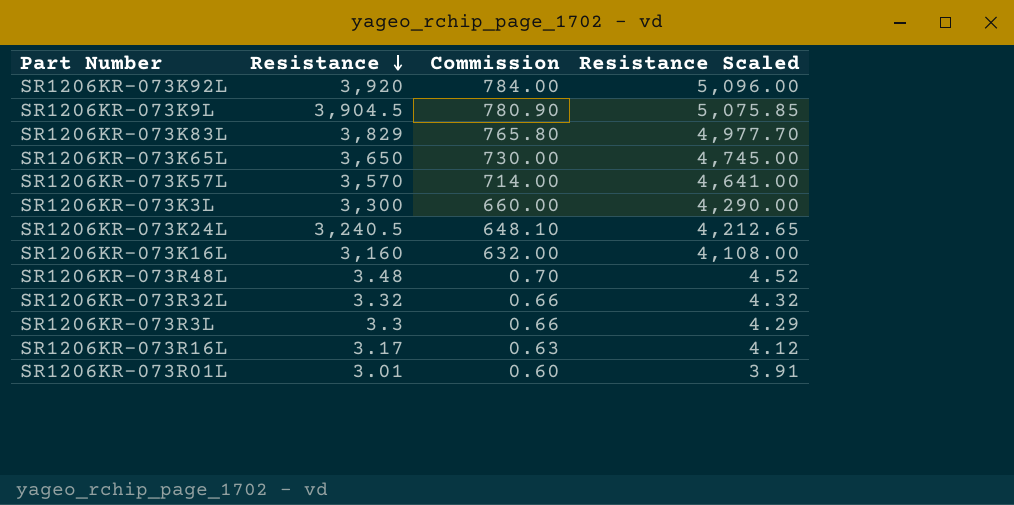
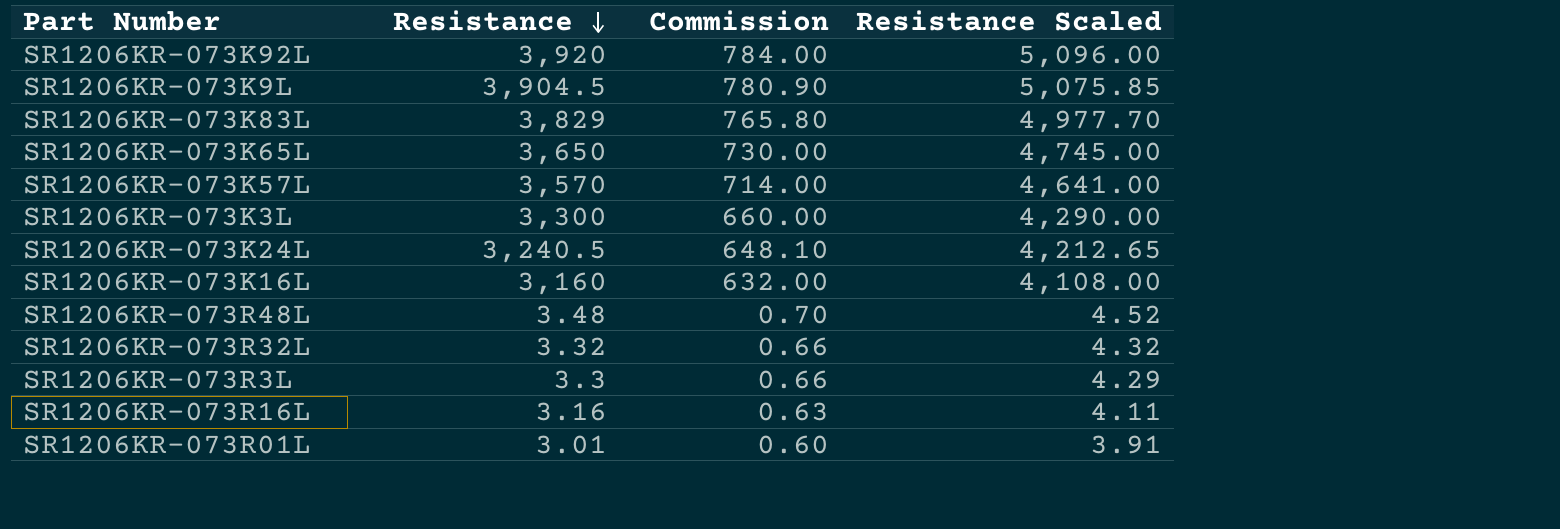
SR1206KR-073R16L | Resistance: 3.17 -> 3.16
SR1206KR-073R16L | Resistance Scaled: 4.12 -> 4.11

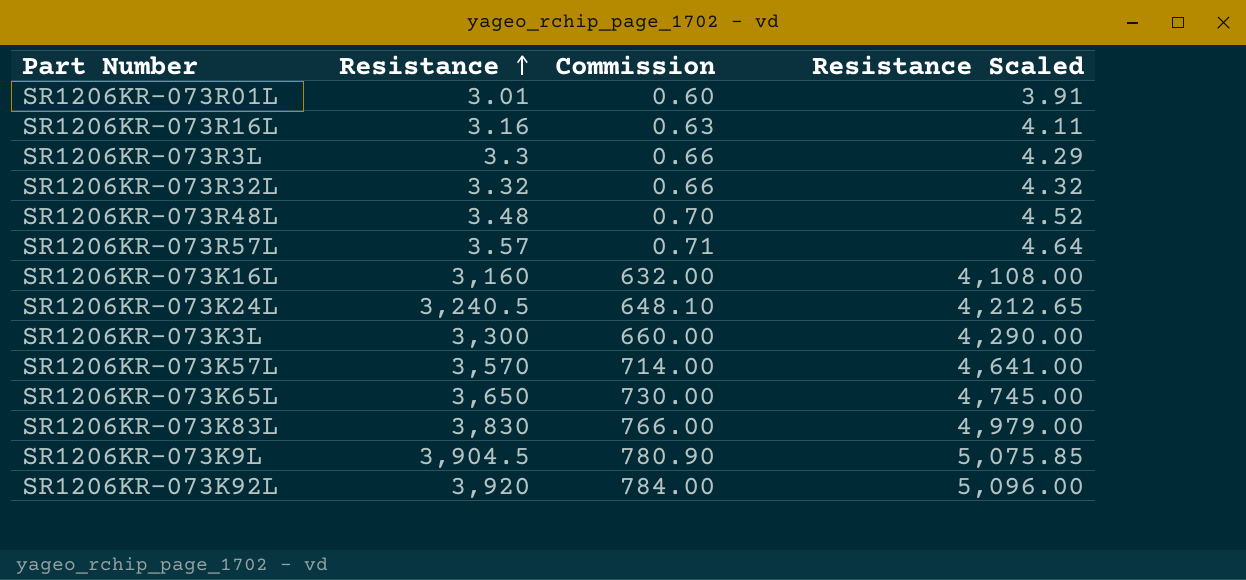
row order: Resistance descending -> Resistance ascending
row SR1206KR-073R57L: none -> 3.57 | 0.71 | 4.64
SR1206KR-073K83L | Resistance: 3,829 -> 3,830
SR1206KR-073K83L | Commission: 765.80 -> 766.00
SR1206KR-073K83L | Resistance Scaled: 4,977.70 -> 4,979.00

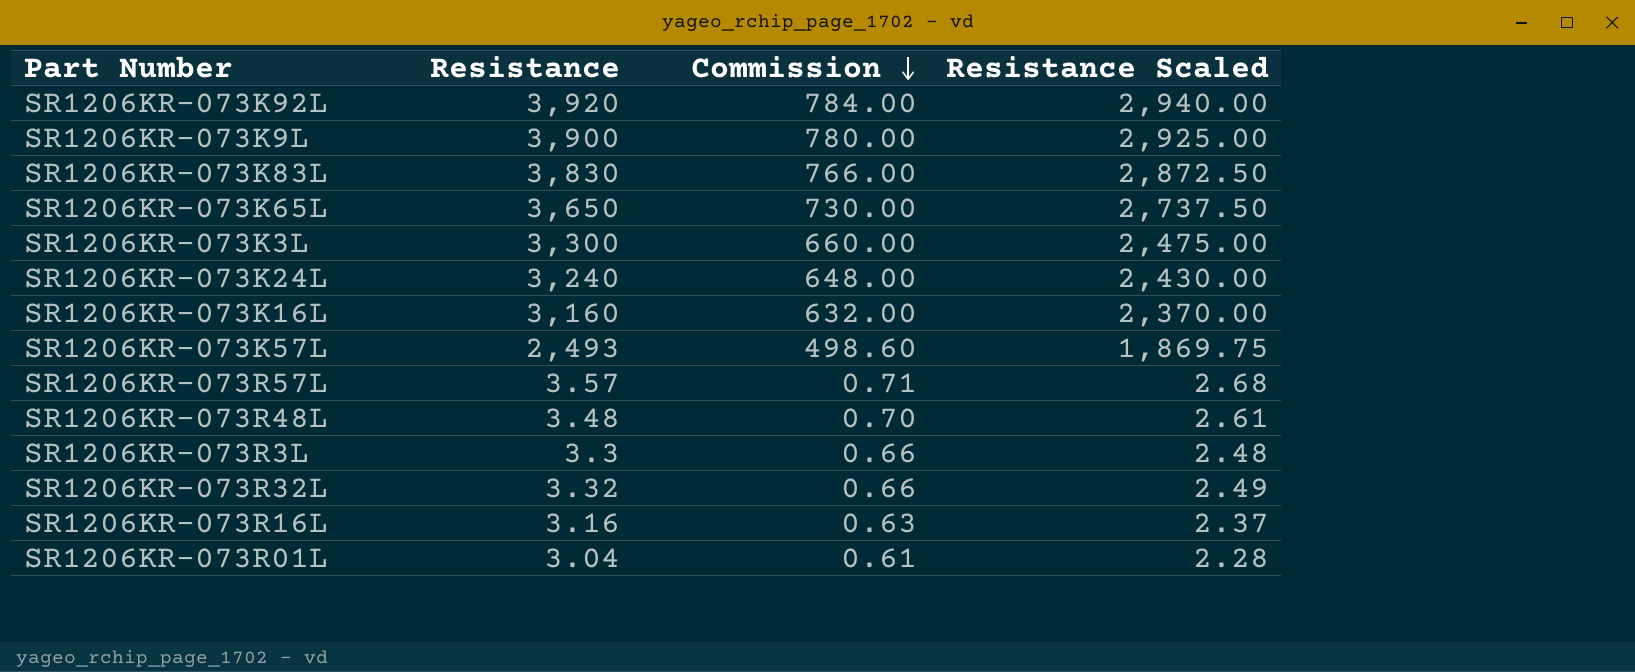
row order: Resistance ascending -> Commission descending
column Resistance Scaled | formula: [Resistance] * 1.3 -> [Resistance] * 0.75
SR1206KR-073K9L | Resistance: 3,904.5 -> 3,900
SR1206KR-073K9L | Commission: 780.90 -> 780.00
SR1206KR-073K24L | Resistance: 3,240.5 -> 3,240
SR1206KR-073K24L | Commission: 648.10 -> 648.00
SR1206KR-073K57L | Resistance: 3,570 -> 2,493
SR1206KR-073K57L | Commission: 714.00 -> 498.60
SR1206KR-073R01L | Resistance: 3.01 -> 3.04
SR1206KR-073R01L | Commission: 0.60 -> 0.61

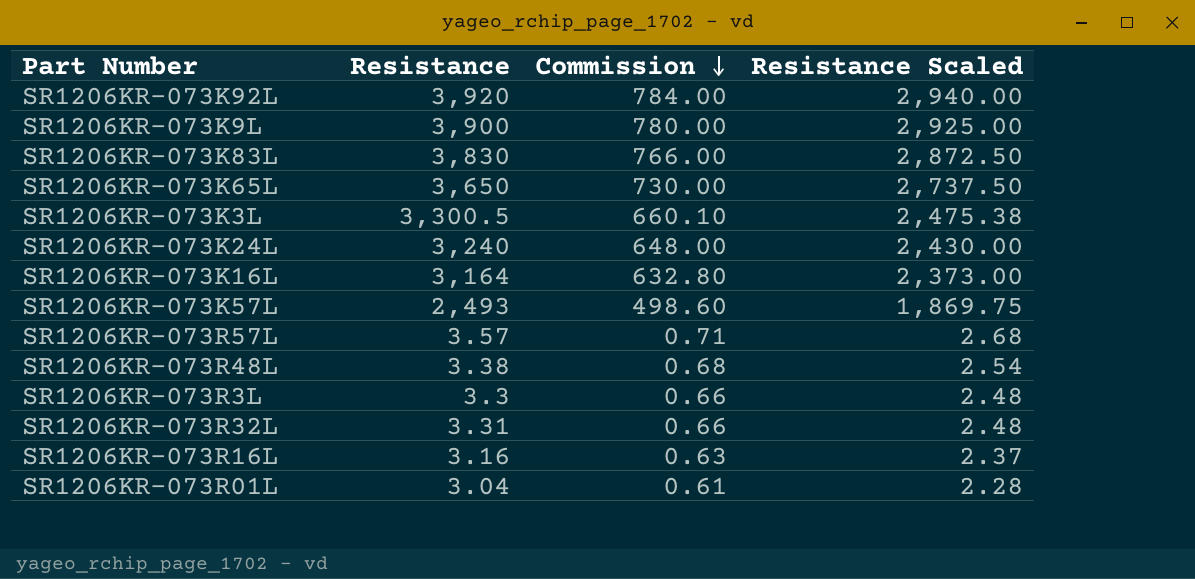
SR1206KR-073K3L | Resistance: 3,300 -> 3,300.5
SR1206KR-073K3L | Commission: 660.00 -> 660.10
SR1206KR-073K3L | Resistance Scaled: 2,475.00 -> 2,475.38
SR1206KR-073K16L | Resistance: 3,160 -> 3,164
SR1206KR-073K16L | Commission: 632.00 -> 632.80
SR1206KR-073K16L | Resistance Scaled: 2,370.00 -> 2,373.00
SR1206KR-073R48L | Resistance: 3.48 -> 3.38
SR1206KR-073R48L | Commission: 0.70 -> 0.68
SR1206KR-073R48L | Resistance Scaled: 2.61 -> 2.54
SR1206KR-073R32L | Resistance: 3.32 -> 3.31
SR1206KR-073R32L | Resistance Scaled: 2.49 -> 2.48

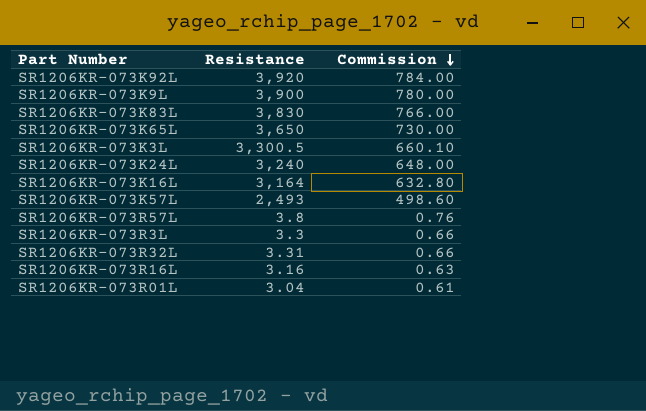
column Resistance Scaled | formula: [Resistance] * 0.75 -> none
row SR1206KR-073R48L: 3.38 | 0.68 | 2.54 -> none
SR1206KR-073R57L | Resistance: 3.57 -> 3.8
SR1206KR-073R57L | Commission: 0.71 -> 0.76

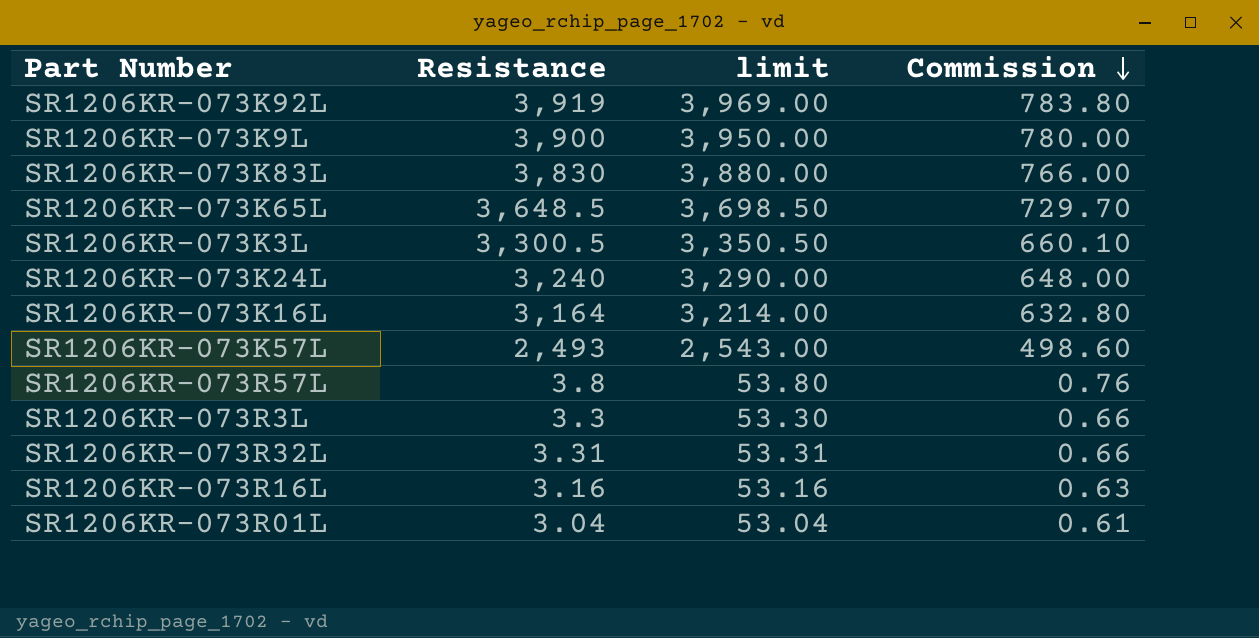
column limit | formula: none -> [Resistance] + 50
SR1206KR-073K92L | Resistance: 3,920 -> 3,919
SR1206KR-073K92L | Commission: 784.00 -> 783.80
SR1206KR-073K65L | Resistance: 3,650 -> 3,648.5
SR1206KR-073K65L | Commission: 730.00 -> 729.70

